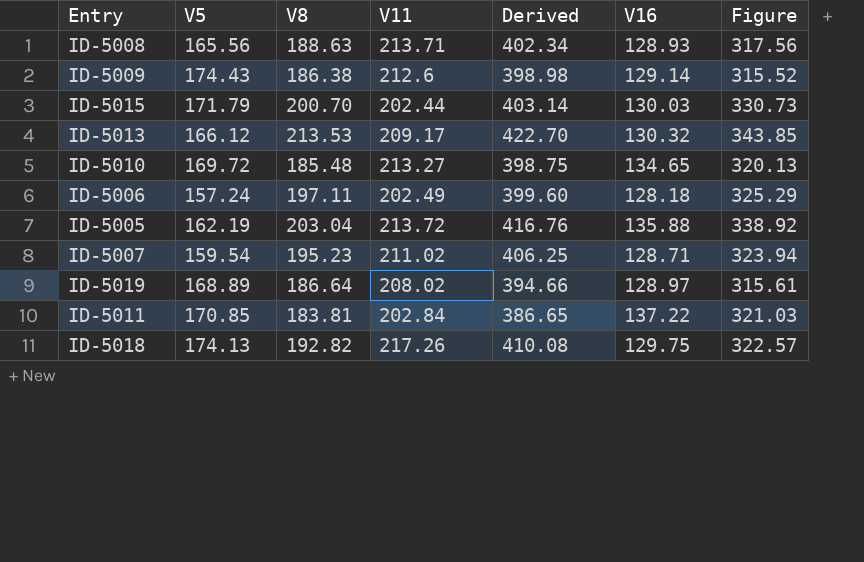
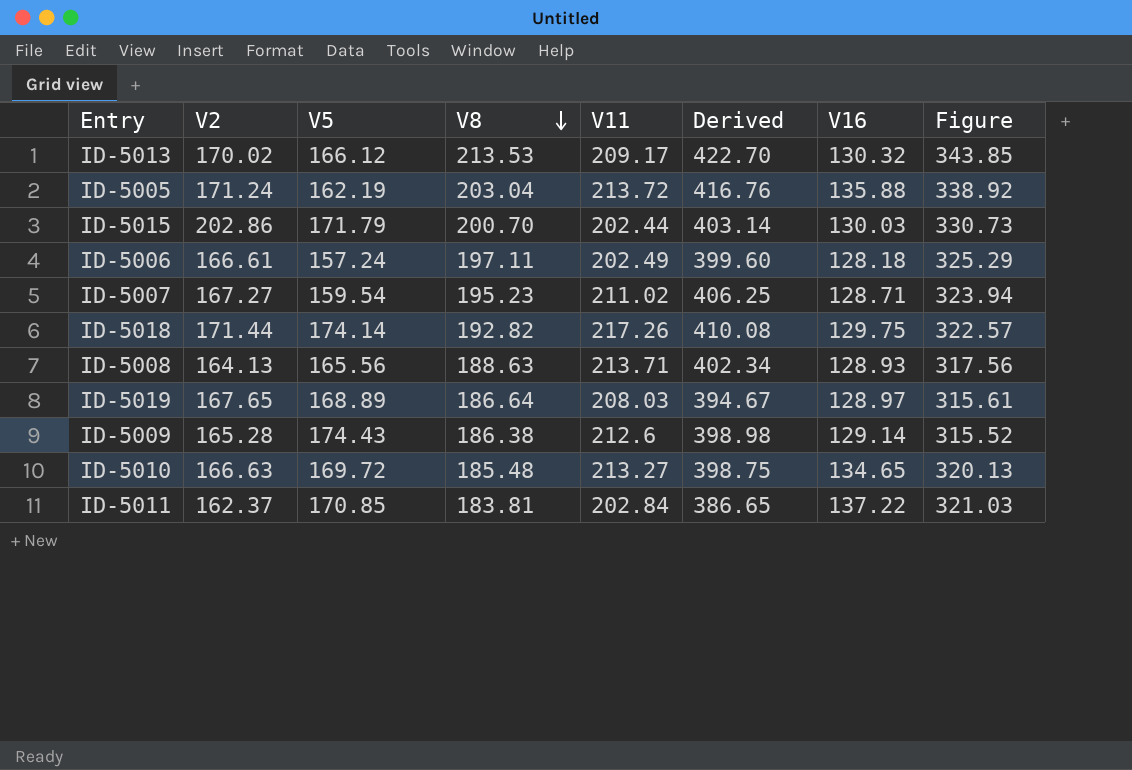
row order: none -> V8 descending
column V2 | position: none -> 2
ID-5018 | V5: 174.13 -> 174.14
ID-5019 | V11: 208.02 -> 208.03
ID-5019 | Derived: 394.66 -> 394.67

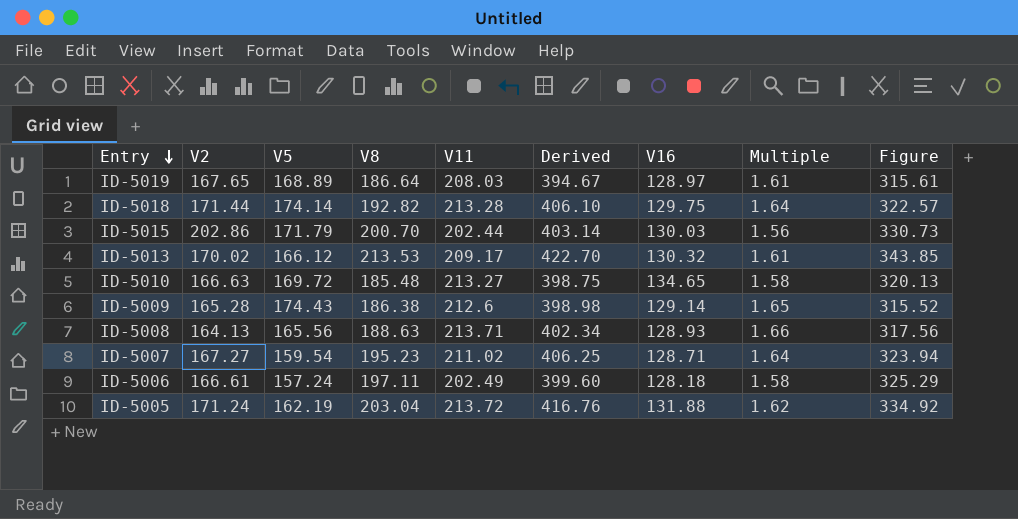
row order: V8 descending -> Entry descending
column Multiple | formula: none -> [V11] / [V16]
row ID-5011: 162.37 | 170.85 | 183.81 | 202.84 | 386.65 | 137.22 | 321.03 -> none
ID-5018 | V11: 217.26 -> 213.28
ID-5018 | Derived: 410.08 -> 406.10
ID-5005 | V16: 135.88 -> 131.88
ID-5005 | Figure: 338.92 -> 334.92

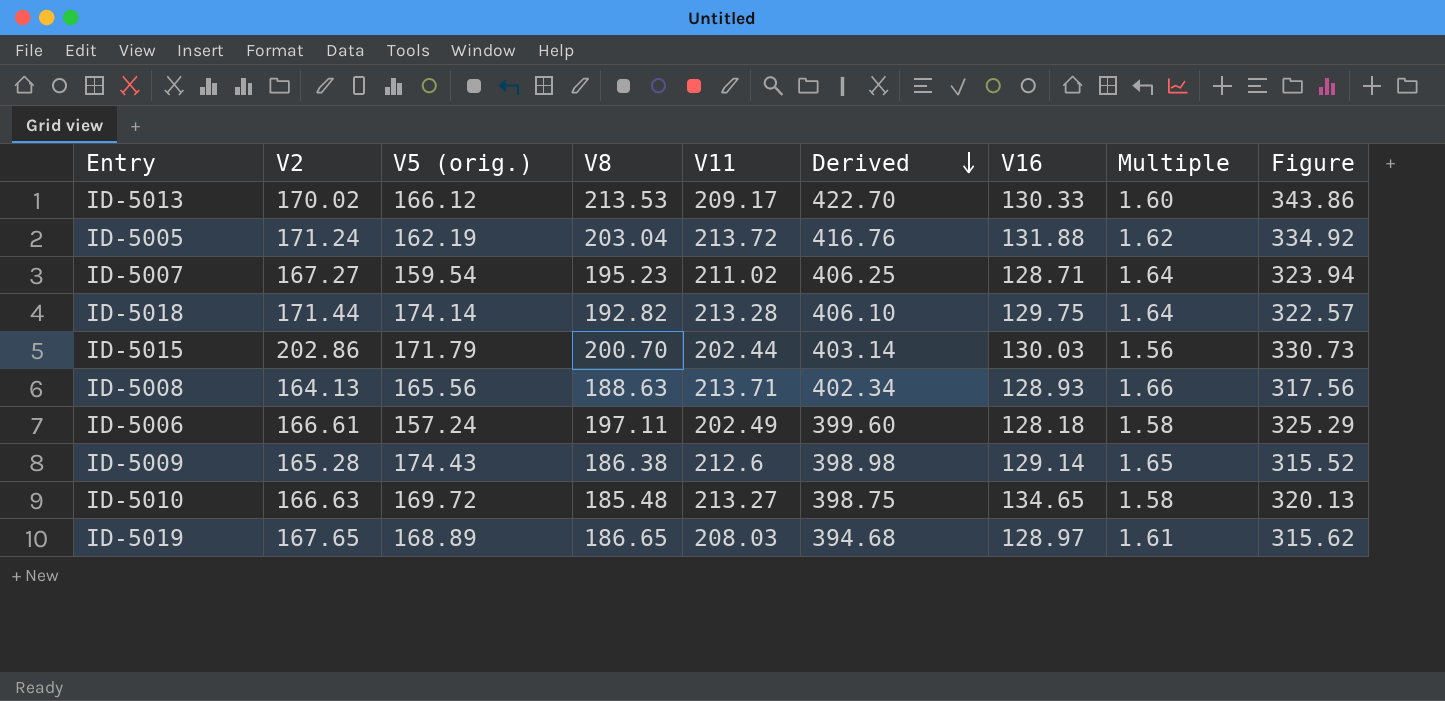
row order: Entry descending -> Derived descending
column name: V5 -> V5 (orig.)
ID-5013 | V16: 130.32 -> 130.33
ID-5013 | Multiple: 1.61 -> 1.60
ID-5013 | Figure: 343.85 -> 343.86
ID-5019 | V8: 186.64 -> 186.65
ID-5019 | Derived: 394.67 -> 394.68
ID-5019 | Figure: 315.61 -> 315.62

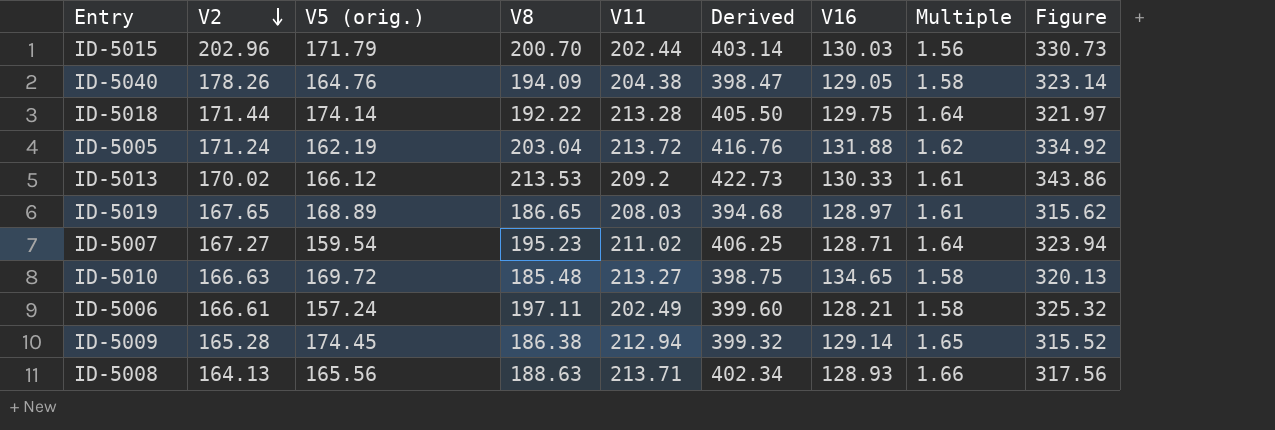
row order: Derived descending -> V2 descending
ID-5015 | V2: 202.86 -> 202.96
row ID-5040: none -> 178.26 | 164.76 | 194.09 | 204.38 | 398.47 | 129.05 | 1.58 | 323.14
ID-5018 | V8: 192.82 -> 192.22
ID-5018 | Derived: 406.10 -> 405.50
ID-5018 | Figure: 322.57 -> 321.97
ID-5013 | V11: 209.17 -> 209.2
ID-5013 | Derived: 422.70 -> 422.73
ID-5013 | Multiple: 1.60 -> 1.61
ID-5006 | V16: 128.18 -> 128.21
ID-5006 | Figure: 325.29 -> 325.32
ID-5009 | V5 (orig.): 174.43 -> 174.45
ID-5009 | V11: 212.6 -> 212.94
ID-5009 | Derived: 398.98 -> 399.32

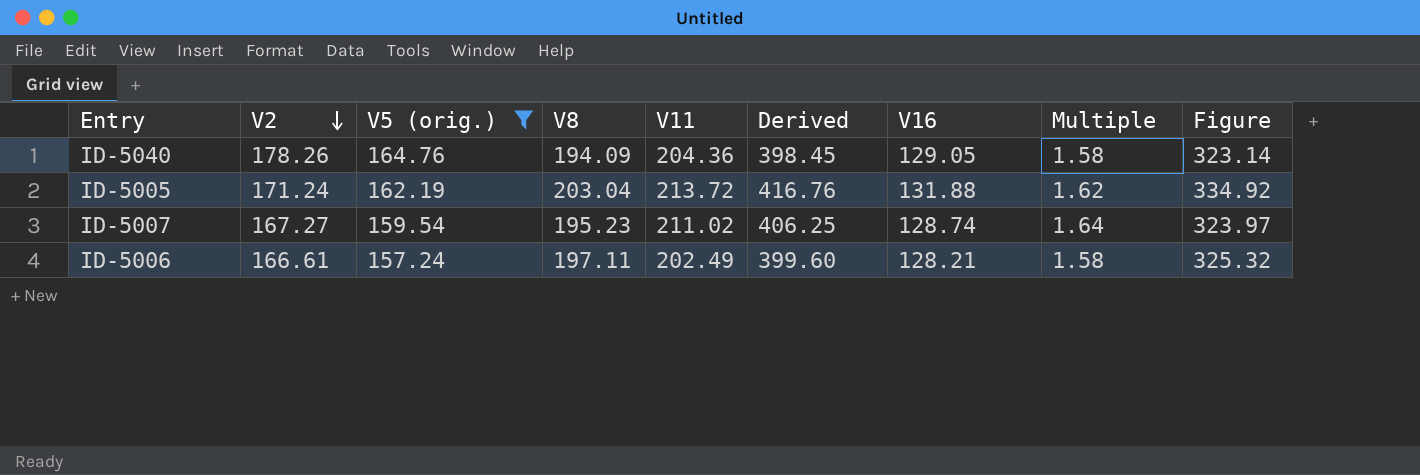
filter: none -> V5 (orig.) <= 164.76
ID-5040 | V11: 204.38 -> 204.36
ID-5040 | Derived: 398.47 -> 398.45
ID-5007 | V16: 128.71 -> 128.74
ID-5007 | Figure: 323.94 -> 323.97

